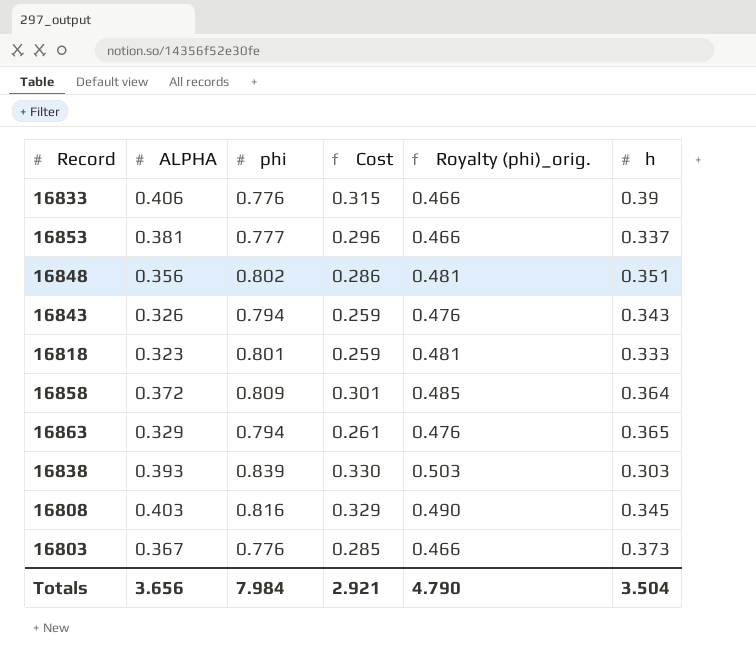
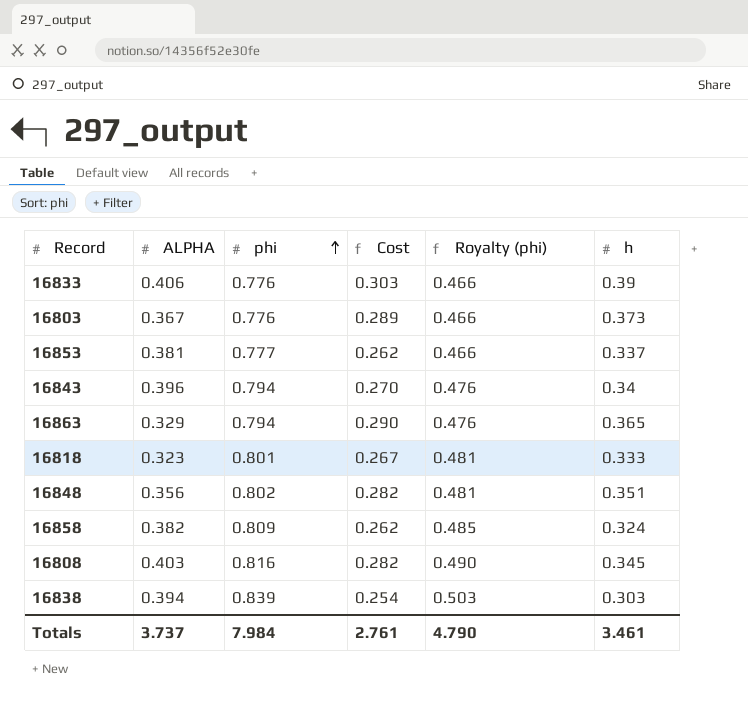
row order: none -> phi ascending
column Cost | formula: [ALPHA] * [phi] -> [phi] * [h]
column name: Royalty (phi)_orig. -> Royalty (phi)
16843 | ALPHA: 0.326 -> 0.396
16843 | h: 0.343 -> 0.34
16858 | ALPHA: 0.372 -> 0.382
16858 | h: 0.364 -> 0.324
16838 | ALPHA: 0.393 -> 0.394
Totals | ALPHA: 3.656 -> 3.737
Totals | Cost: 2.921 -> 2.761
Totals | h: 3.504 -> 3.461

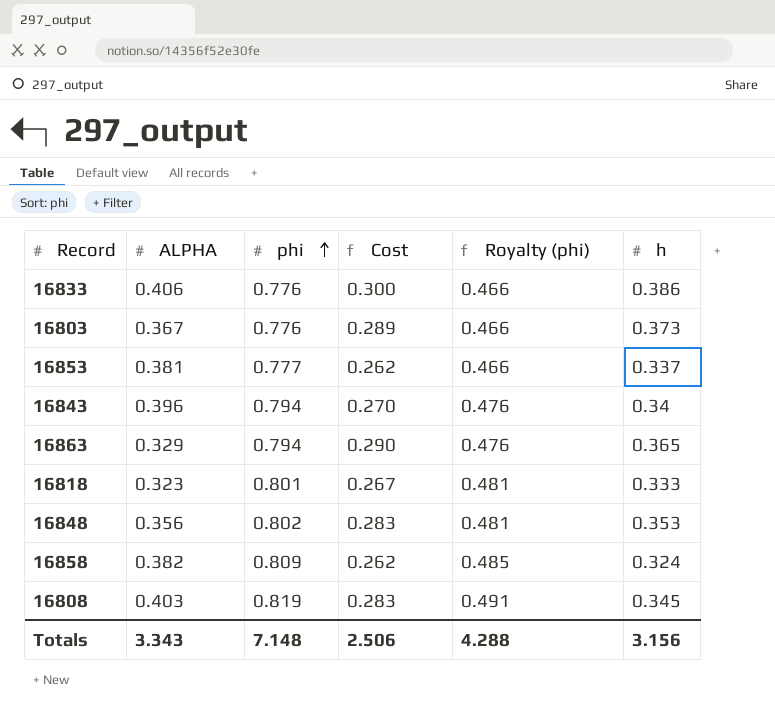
row 16838: 0.394 | 0.839 | 0.254 | 0.503 | 0.303 -> none
16833 | Cost: 0.303 -> 0.300
16833 | h: 0.39 -> 0.386
16848 | Cost: 0.282 -> 0.283
16848 | h: 0.351 -> 0.353
16808 | phi: 0.816 -> 0.819
16808 | Cost: 0.282 -> 0.283
16808 | Royalty (phi): 0.490 -> 0.491
Totals | ALPHA: 3.737 -> 3.343
Totals | phi: 7.984 -> 7.148
Totals | Cost: 2.761 -> 2.506
Totals | Royalty (phi): 4.790 -> 4.288
Totals | h: 3.461 -> 3.156

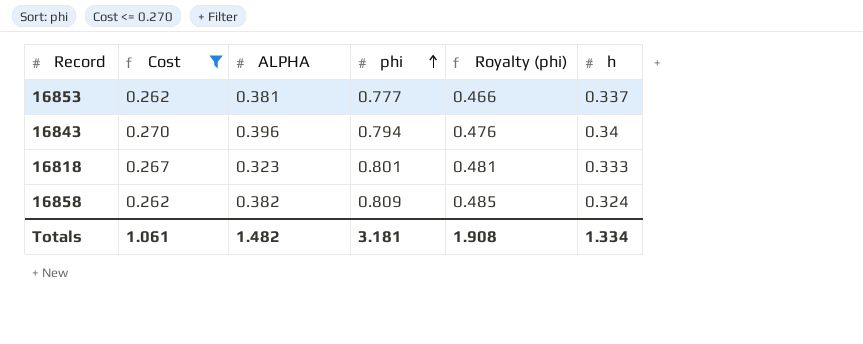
filter: none -> Cost <= 0.270
column Cost | position: 4 -> 2
Totals | Cost: 2.506 -> 1.061
Totals | ALPHA: 3.343 -> 1.482
Totals | phi: 7.148 -> 3.181
Totals | Royalty (phi): 4.288 -> 1.908
Totals | h: 3.156 -> 1.334

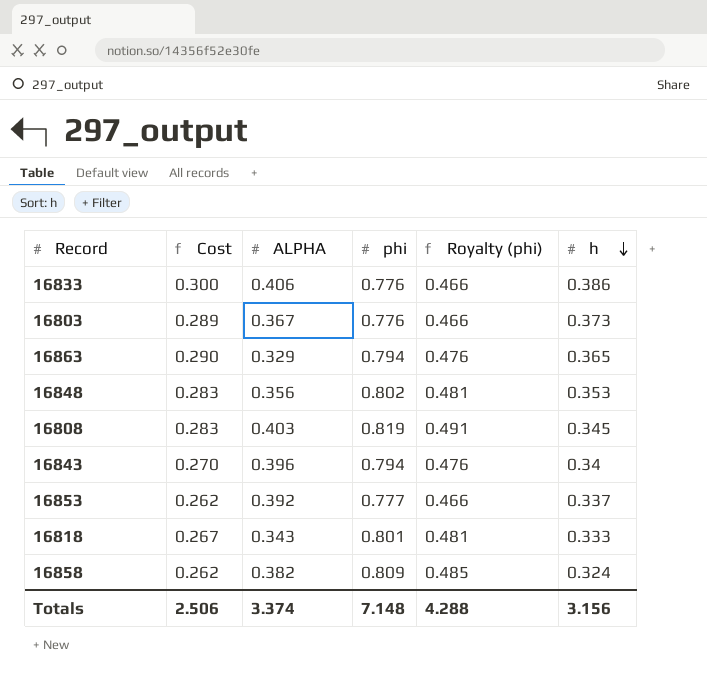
filter: Cost <= 0.270 -> none
row order: phi ascending -> h descending
16853 | ALPHA: 0.381 -> 0.392
16818 | ALPHA: 0.323 -> 0.343
Totals | Cost: 1.061 -> 2.506
Totals | ALPHA: 1.482 -> 3.374
Totals | phi: 3.181 -> 7.148
Totals | Royalty (phi): 1.908 -> 4.288
Totals | h: 1.334 -> 3.156

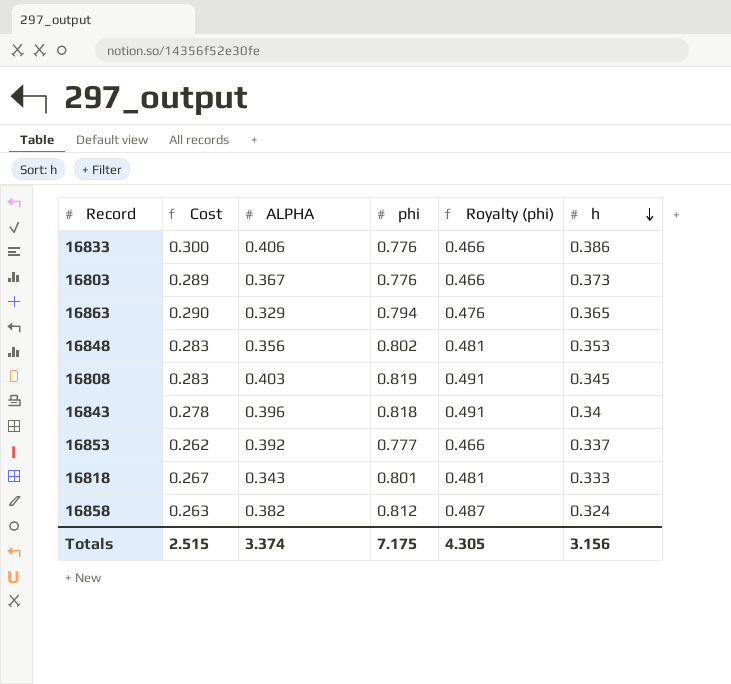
16843 | Cost: 0.270 -> 0.278
16843 | phi: 0.794 -> 0.818
16843 | Royalty (phi): 0.476 -> 0.491
16858 | Cost: 0.262 -> 0.263
16858 | phi: 0.809 -> 0.812
16858 | Royalty (phi): 0.485 -> 0.487
Totals | Cost: 2.506 -> 2.515
Totals | phi: 7.148 -> 7.175
Totals | Royalty (phi): 4.288 -> 4.305

